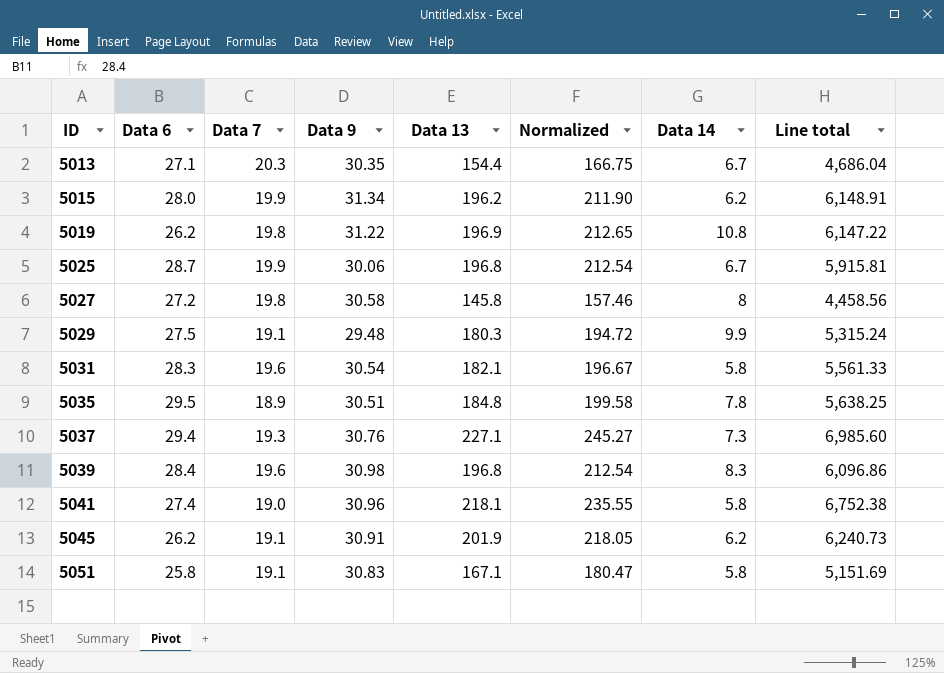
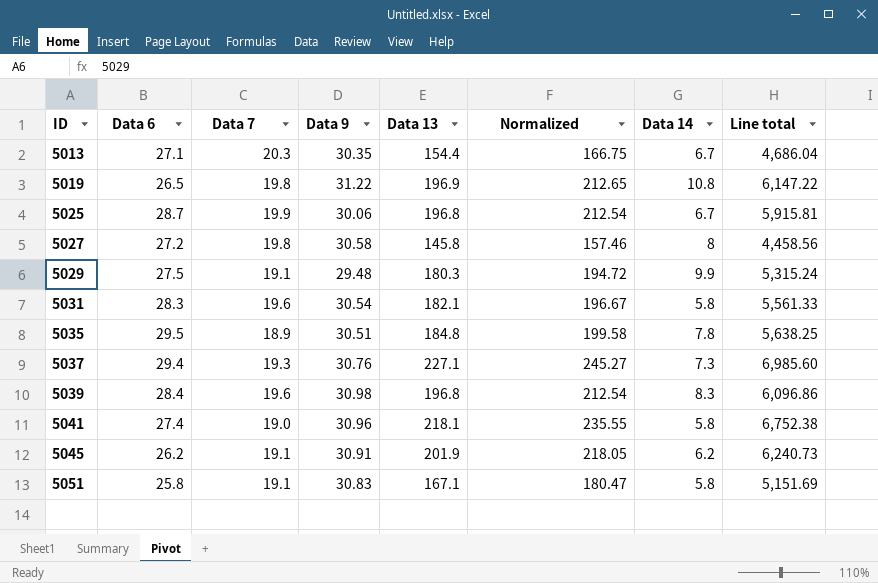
row 5015: 28.0 | 19.9 | 31.34 | 196.2 | 211.90 | 6.2 | 6,148.91 -> none
5019 | Data 6: 26.2 -> 26.5

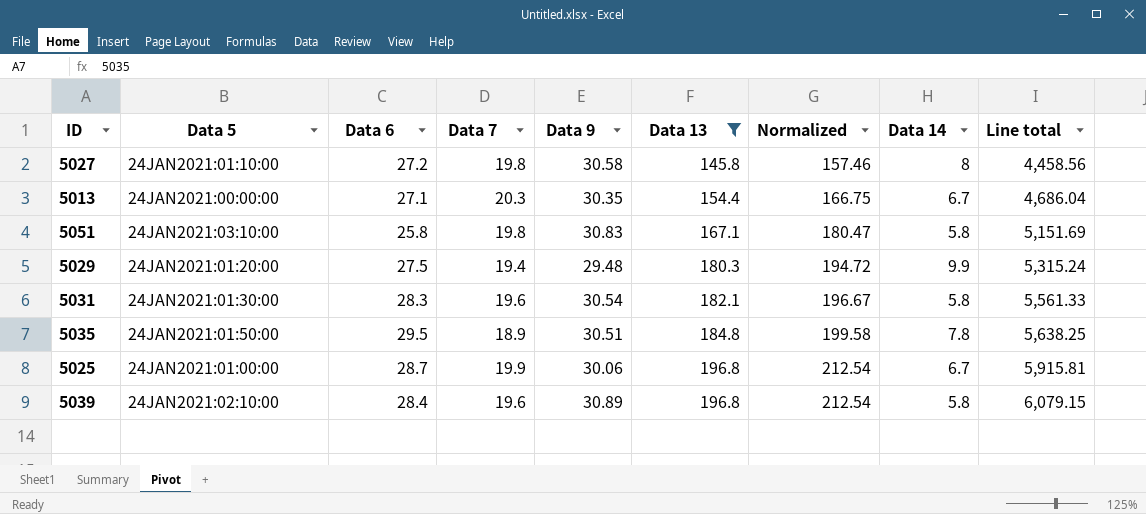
filter: none -> Data 13 <= 196.8
row order: ID ascending -> Data 13 ascending
column Data 5 | position: none -> 2
5051 | Data 7: 19.1 -> 19.8
5029 | Data 7: 19.1 -> 19.4
5039 | Data 9: 30.98 -> 30.89
5039 | Data 14: 8.3 -> 5.8
5039 | Line total: 6,096.86 -> 6,079.15

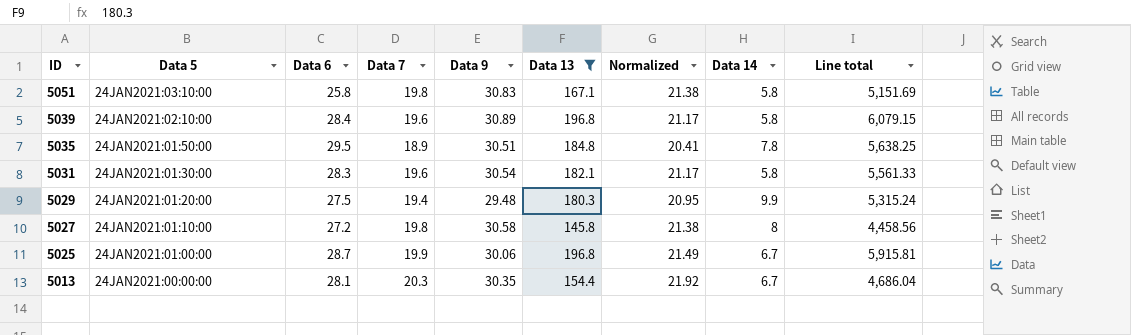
row order: Data 13 ascending -> ID descending
column Normalized | formula: [Data 13] * 1.08 -> [Data 7] * 1.08
5013 | Data 6: 27.1 -> 28.1

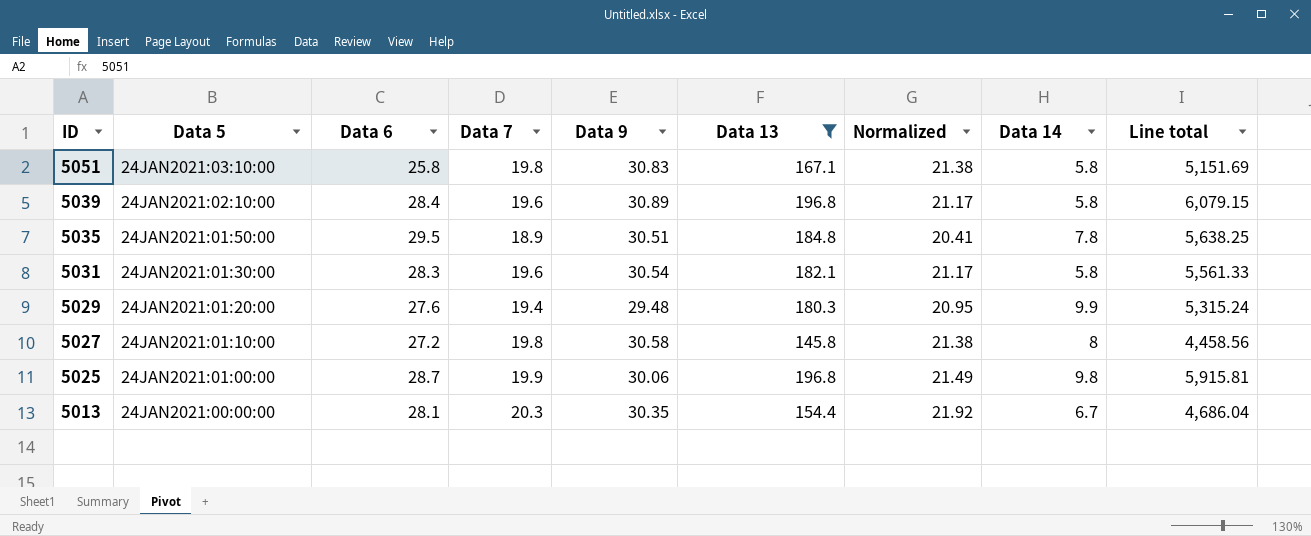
5029 | Data 6: 27.5 -> 27.6
5025 | Data 14: 6.7 -> 9.8

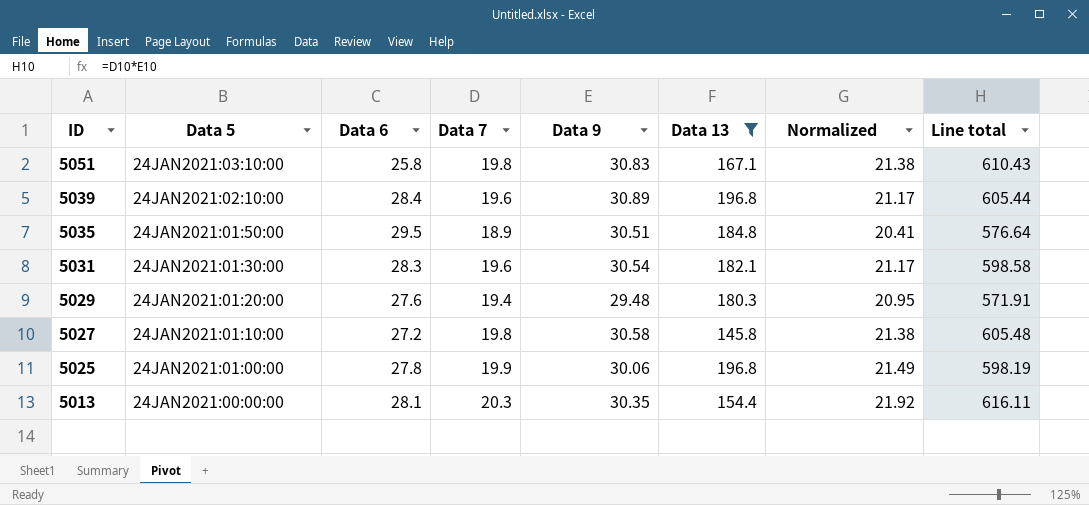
column Data 14 | position: 8 -> none
column Line total | formula: [Data 9] * [Data 13] -> [Data 7] * [Data 9]
5025 | Data 6: 28.7 -> 27.8

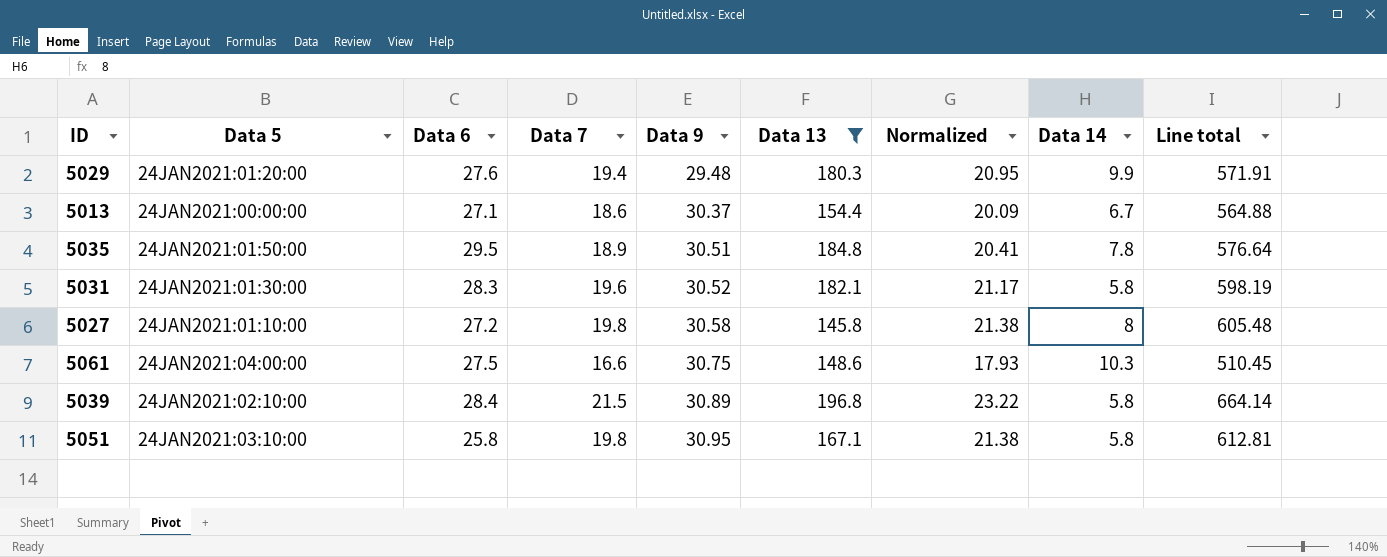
row order: ID descending -> Data 9 ascending
column Data 14 | position: none -> 8
row 5025: 24JAN2021:01:00:00 | 27.8 | 19.9 | 30.06 | 196.8 | 21.49 | 598.19 -> none
5013 | Data 6: 28.1 -> 27.1
5013 | Data 7: 20.3 -> 18.6
5013 | Data 9: 30.35 -> 30.37
5013 | Normalized: 21.92 -> 20.09
5013 | Line total: 616.11 -> 564.88
5031 | Data 9: 30.54 -> 30.52
5031 | Line total: 598.58 -> 598.19
row 5061: none -> 24JAN2021:04:00:00 | 27.5 | 16.6 | 30.75 | 148.6 | 17.93 | 10.3 | 510.45
5039 | Data 7: 19.6 -> 21.5
5039 | Normalized: 21.17 -> 23.22
5039 | Line total: 605.44 -> 664.14
5051 | Data 9: 30.83 -> 30.95
5051 | Line total: 610.43 -> 612.81

